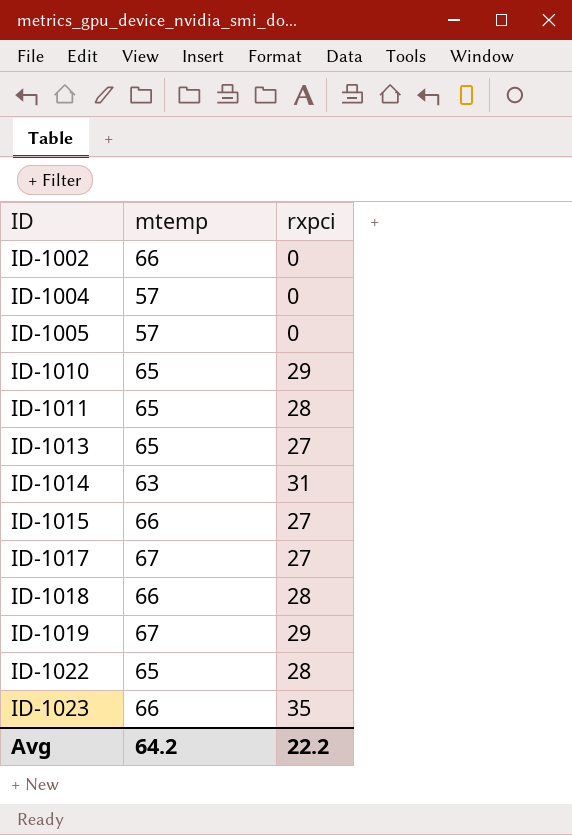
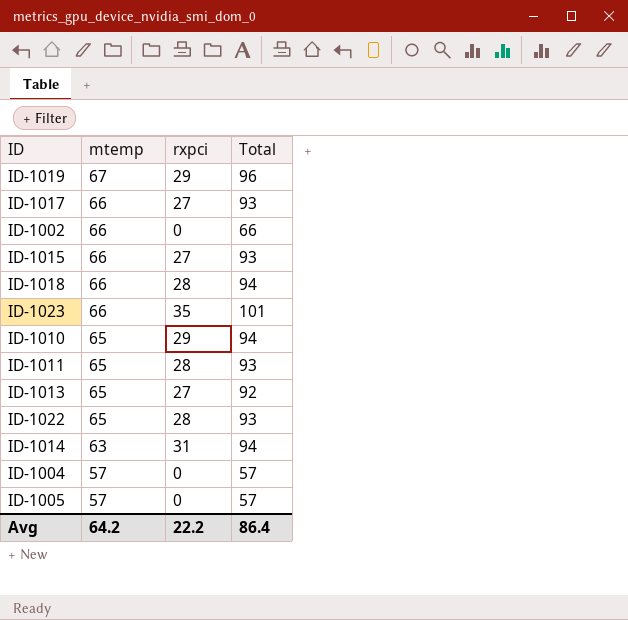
row order: ID ascending -> mtemp descending
column Total | formula: none -> [mtemp] + [rxpci]
ID-1017 | mtemp: 67 -> 66

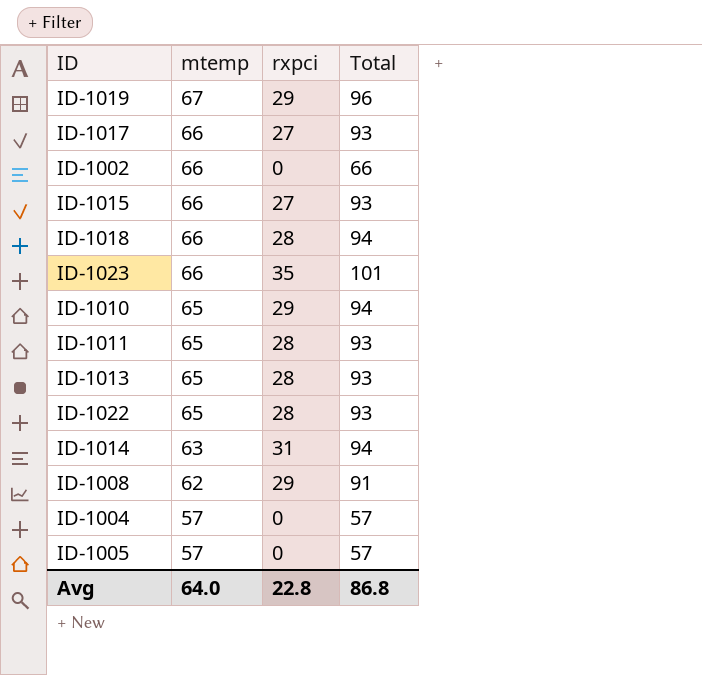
ID-1013 | rxpci: 27 -> 28
ID-1013 | Total: 92 -> 93
row ID-1008: none -> 62 | 29 | 91
Avg | mtemp: 64.2 -> 64.0
Avg | rxpci: 22.2 -> 22.8
Avg | Total: 86.4 -> 86.8

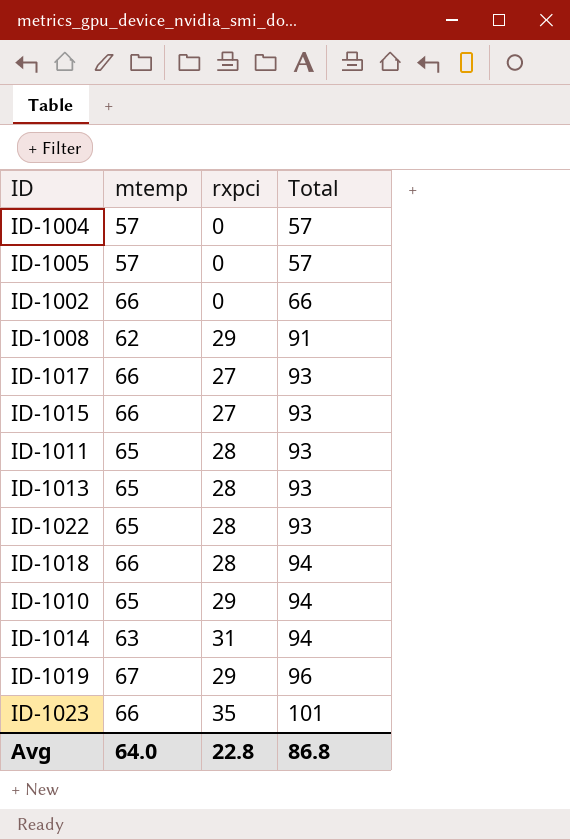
row order: mtemp descending -> Total ascending

